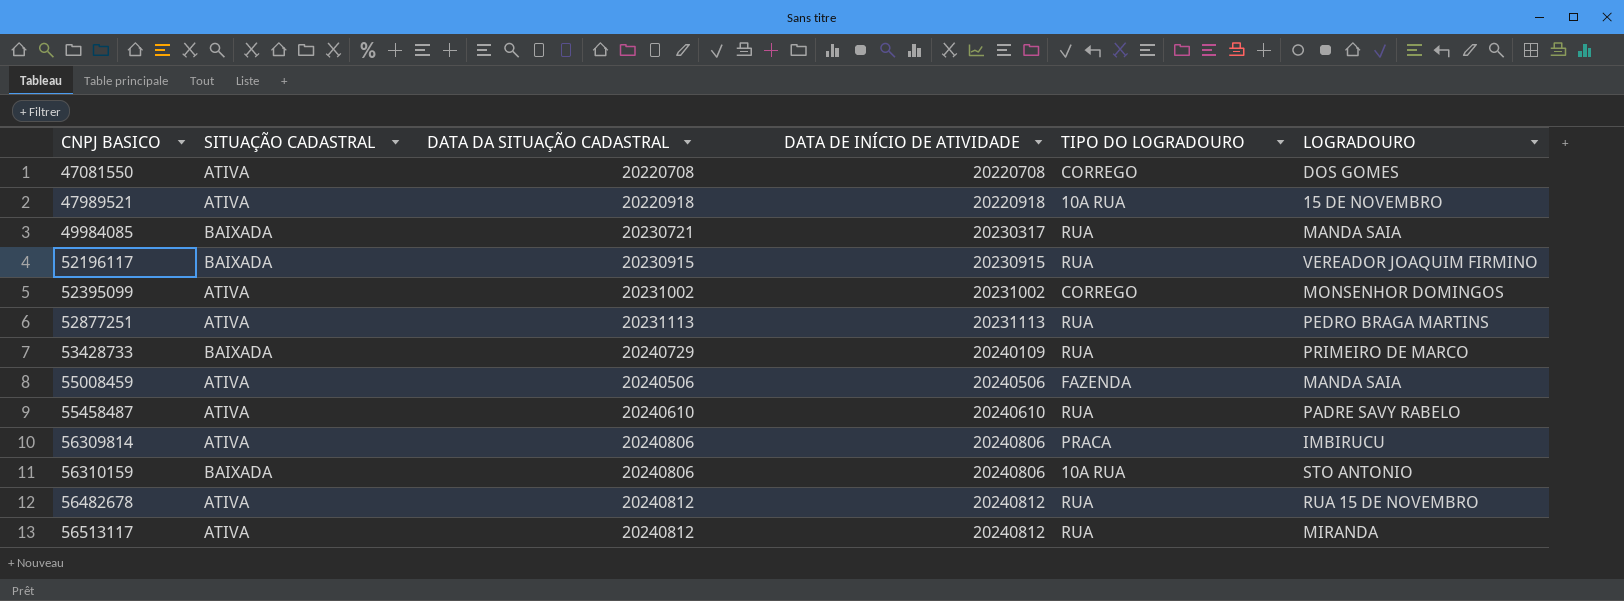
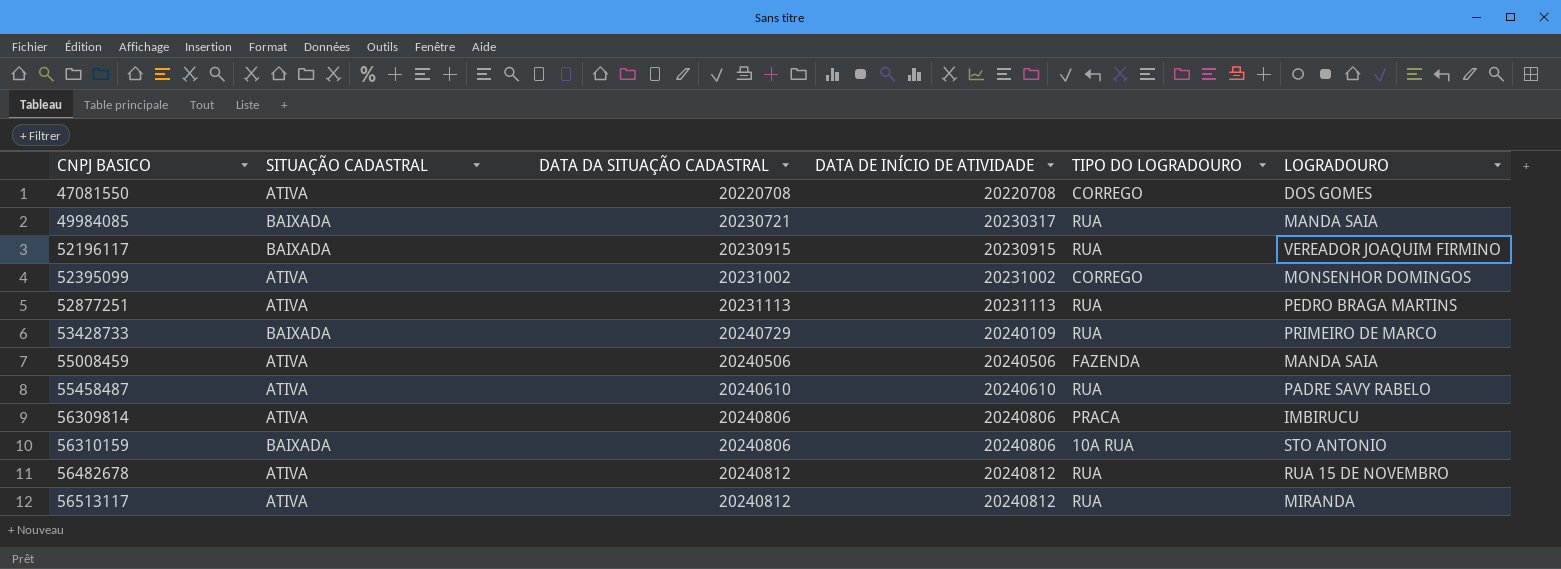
row 47989521: ATIVA | 20220918 | 20220918 | 10A RUA | 15 DE NOVEMBRO -> none

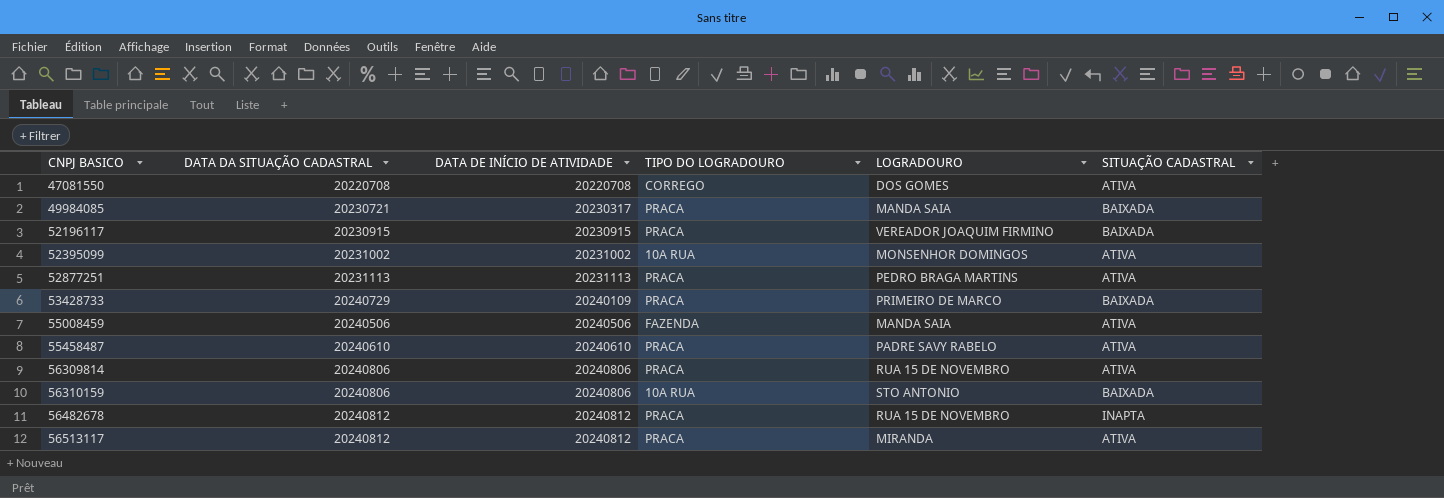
column SITUAÇÃO CADASTRAL | position: 2 -> 6
49984085 | TIPO DO LOGRADOURO: RUA -> PRACA
52196117 | TIPO DO LOGRADOURO: RUA -> PRACA
52395099 | TIPO DO LOGRADOURO: CORREGO -> 10A RUA
52877251 | TIPO DO LOGRADOURO: RUA -> PRACA
53428733 | TIPO DO LOGRADOURO: RUA -> PRACA
55458487 | TIPO DO LOGRADOURO: RUA -> PRACA
56309814 | LOGRADOURO: IMBIRUCU -> RUA 15 DE NOVEMBRO
56482678 | TIPO DO LOGRADOURO: RUA -> PRACA
56482678 | SITUAÇÃO CADASTRAL: ATIVA -> INAPTA
56513117 | TIPO DO LOGRADOURO: RUA -> PRACA

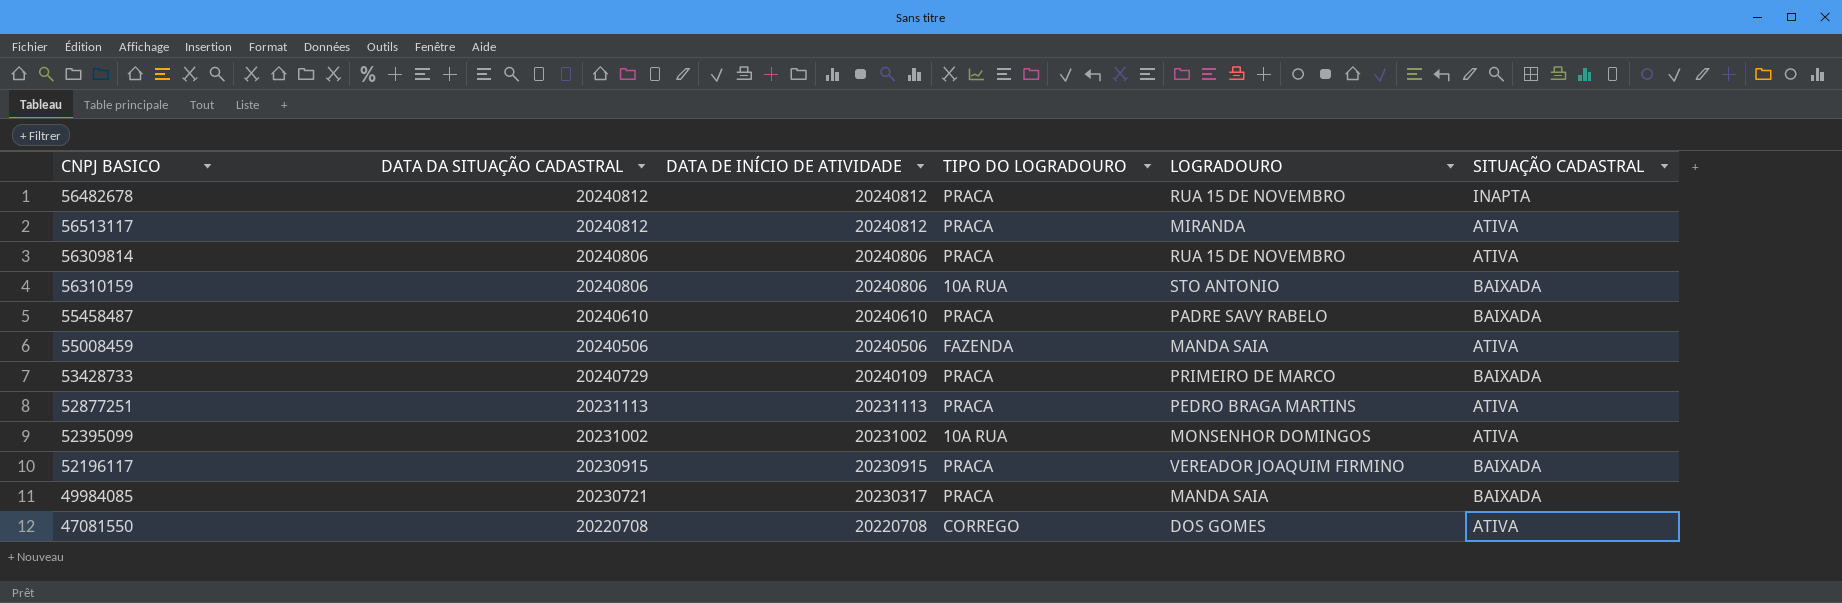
row order: CNPJ BASICO ascending -> DATA DE INÍCIO DE ATIVIDADE descending
55458487 | SITUAÇÃO CADASTRAL: ATIVA -> BAIXADA

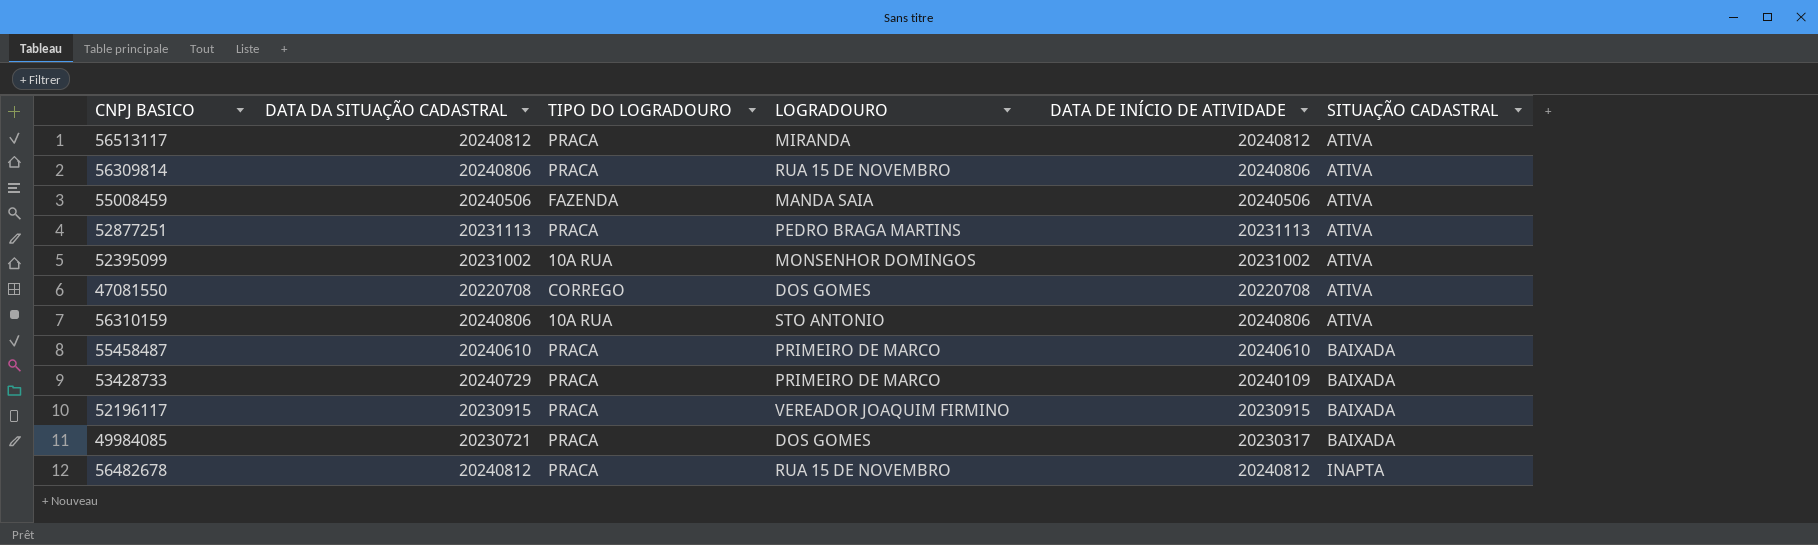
row order: DATA DE INÍCIO DE ATIVIDADE descending -> SITUAÇÃO CADASTRAL ascending
column DATA DE INÍCIO DE ATIVIDADE | position: 3 -> 5
56310159 | SITUAÇÃO CADASTRAL: BAIXADA -> ATIVA
55458487 | LOGRADOURO: PADRE SAVY RABELO -> PRIMEIRO DE MARCO
49984085 | LOGRADOURO: MANDA SAIA -> DOS GOMES

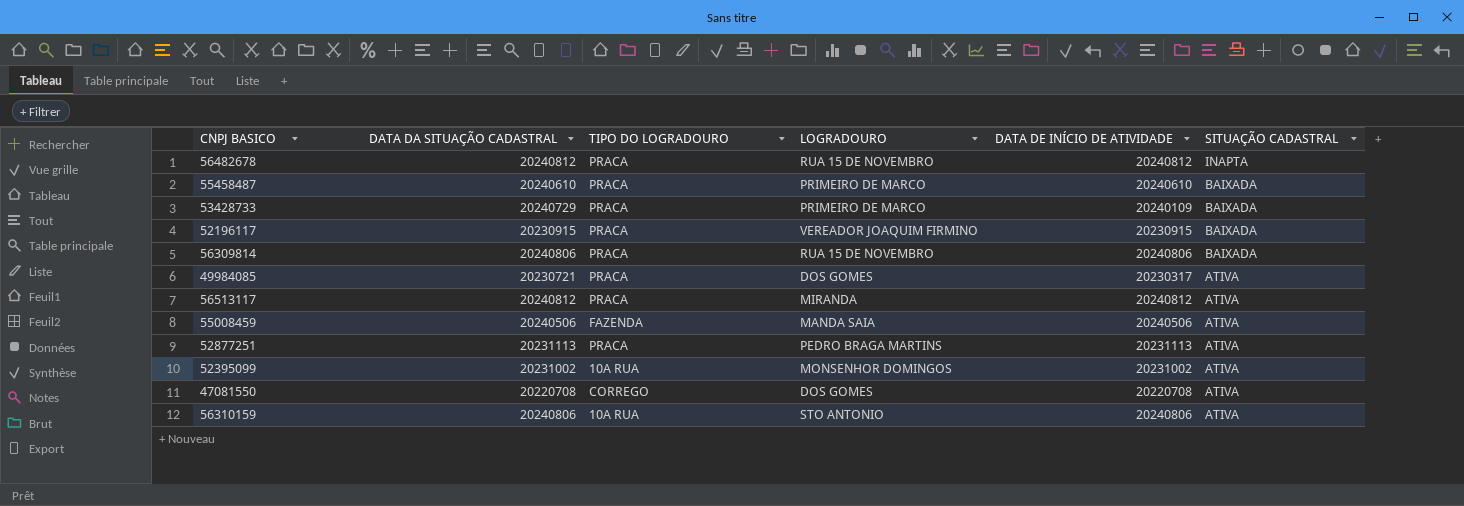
row order: SITUAÇÃO CADASTRAL ascending -> SITUAÇÃO CADASTRAL descending
56309814 | SITUAÇÃO CADASTRAL: ATIVA -> BAIXADA
49984085 | SITUAÇÃO CADASTRAL: BAIXADA -> ATIVA

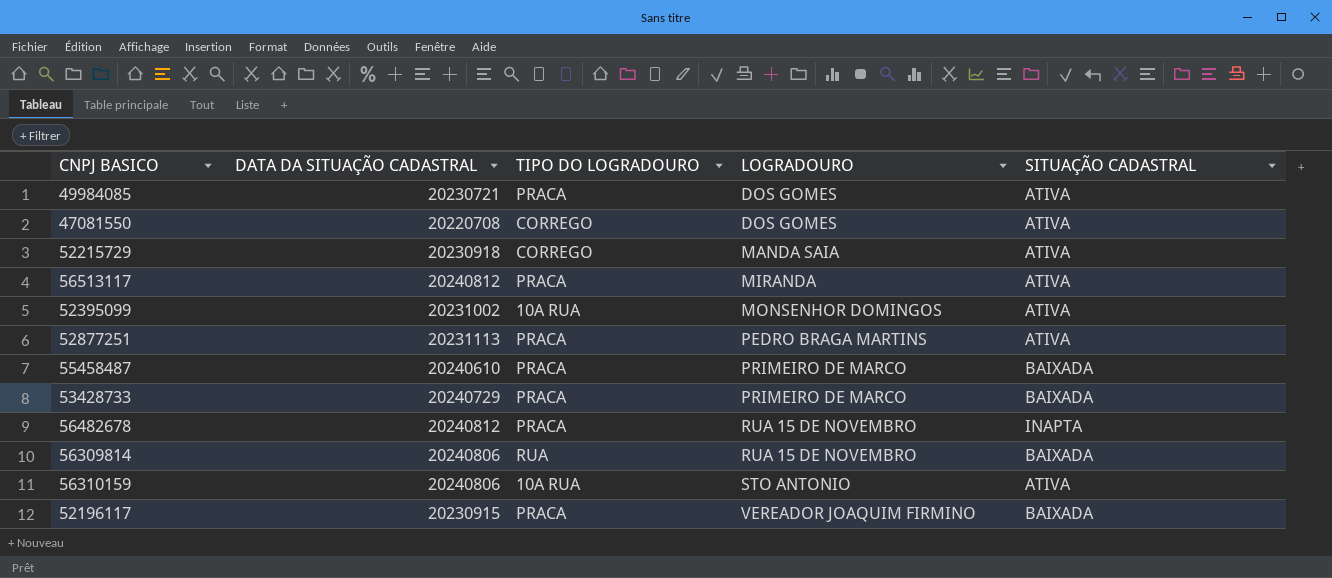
row order: SITUAÇÃO CADASTRAL descending -> LOGRADOURO ascending
column DATA DE INÍCIO DE ATIVIDADE | position: 5 -> none
row 55008459: 20240506 | FAZENDA | MANDA SAIA | 20240506 | ATIVA -> none
row 52215729: none -> 20230918 | CORREGO | MANDA SAIA | ATIVA
56309814 | TIPO DO LOGRADOURO: PRACA -> RUA

